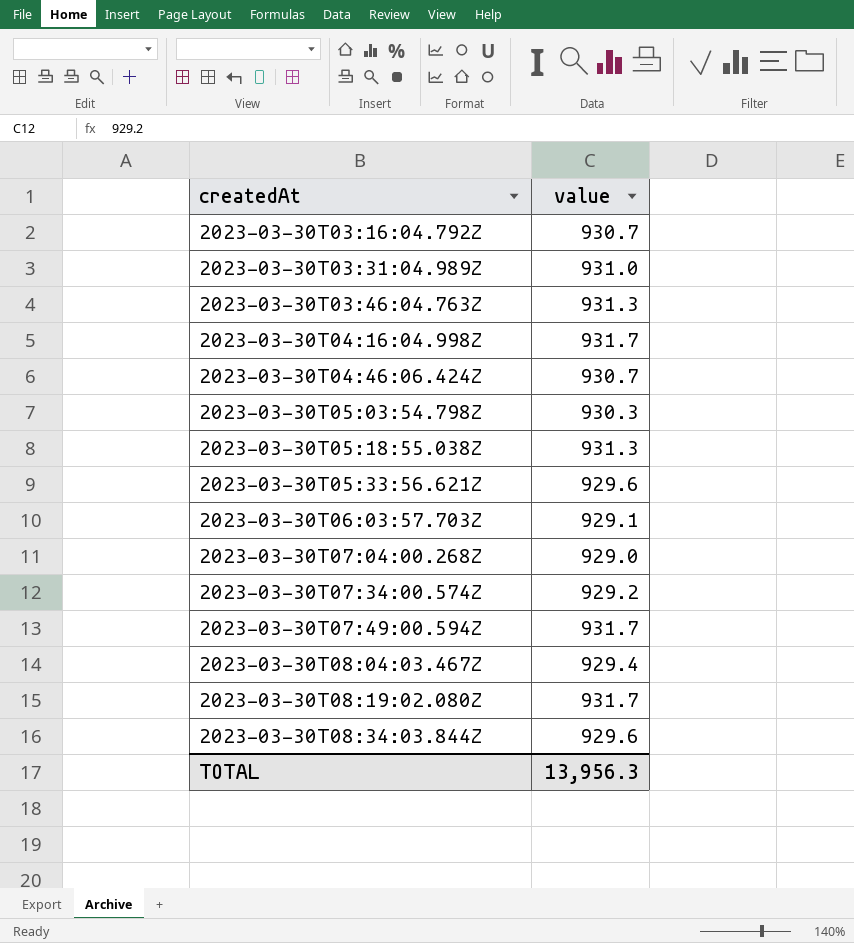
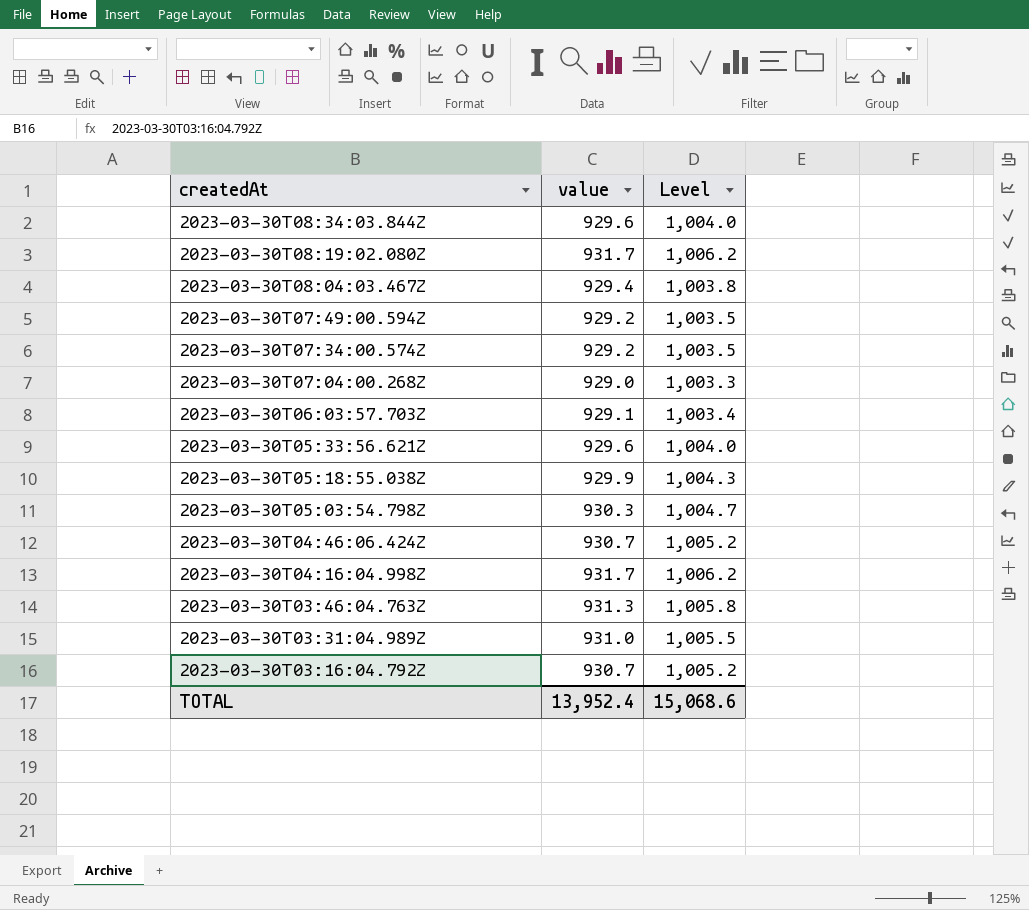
row order: createdAt ascending -> createdAt descending
column Level | formula: none -> [value] * 1.08
2023-03-30T07:49:00.594Z | value: 931.7 -> 929.2
2023-03-30T05:18:55.038Z | value: 931.3 -> 929.9
TOTAL | value: 13,956.3 -> 13,952.4

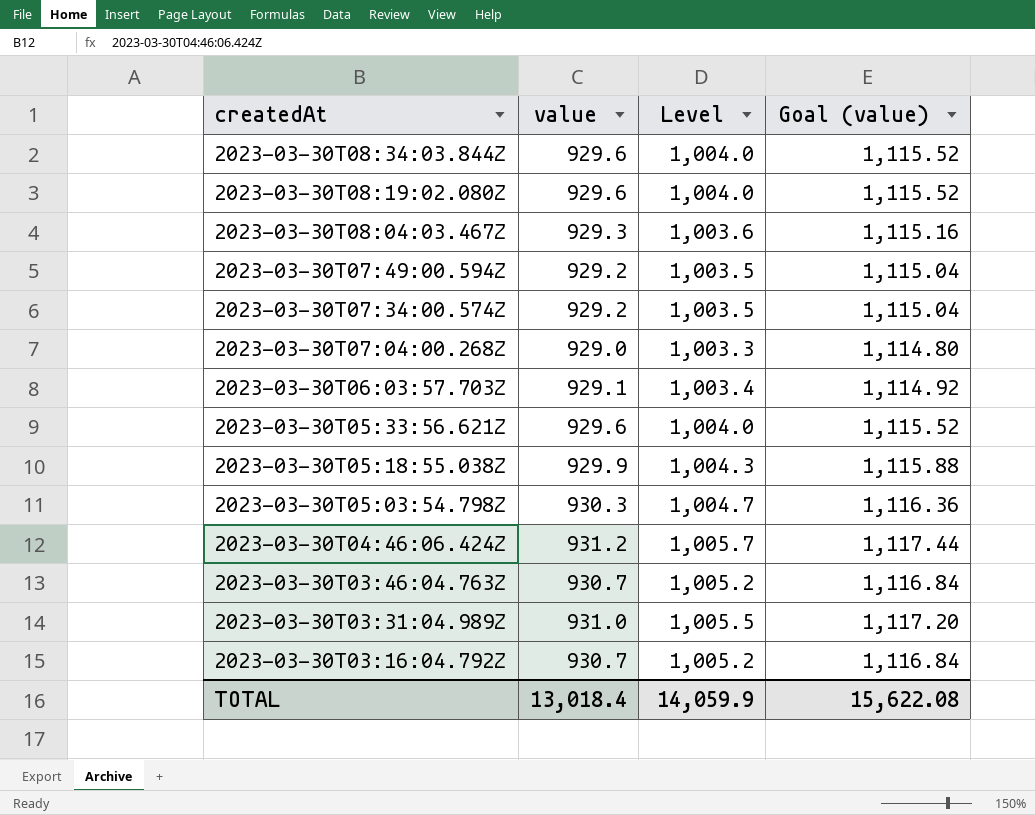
column Goal (value) | formula: none -> [value] * 1.2
row 2023-03-30T04:16:04.998Z: 931.7 | 1,006.2 -> none
2023-03-30T08:19:02.080Z | value: 931.7 -> 929.6
2023-03-30T08:19:02.080Z | Level: 1,006.2 -> 1,004.0
2023-03-30T08:04:03.467Z | value: 929.4 -> 929.3
2023-03-30T08:04:03.467Z | Level: 1,003.8 -> 1,003.6
2023-03-30T04:46:06.424Z | value: 930.7 -> 931.2
2023-03-30T04:46:06.424Z | Level: 1,005.2 -> 1,005.7
2023-03-30T03:46:04.763Z | value: 931.3 -> 930.7
2023-03-30T03:46:04.763Z | Level: 1,005.8 -> 1,005.2
TOTAL | value: 13,952.4 -> 13,018.4
TOTAL | Level: 15,068.6 -> 14,059.9

